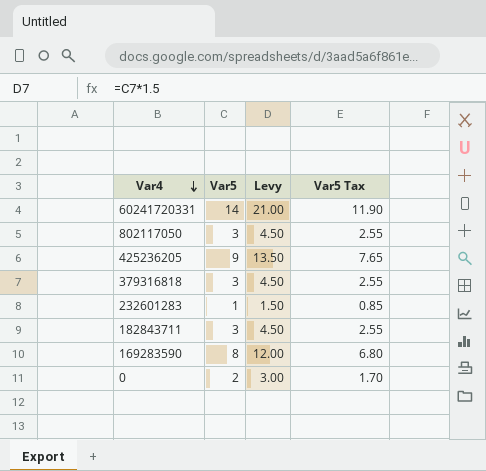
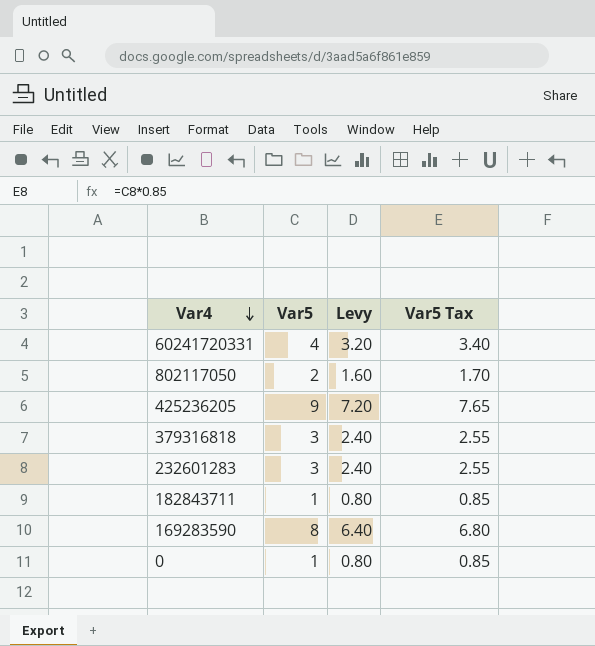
column Levy | formula: [Var5] * 1.5 -> [Var5] * 0.8
60241720331 | Var5: 14 -> 4
60241720331 | Var5 Tax: 11.90 -> 3.40
802117050 | Var5: 3 -> 2
802117050 | Var5 Tax: 2.55 -> 1.70
232601283 | Var5: 1 -> 3
232601283 | Var5 Tax: 0.85 -> 2.55
182843711 | Var5: 3 -> 1
182843711 | Var5 Tax: 2.55 -> 0.85
0 | Var5: 2 -> 1
0 | Var5 Tax: 1.70 -> 0.85

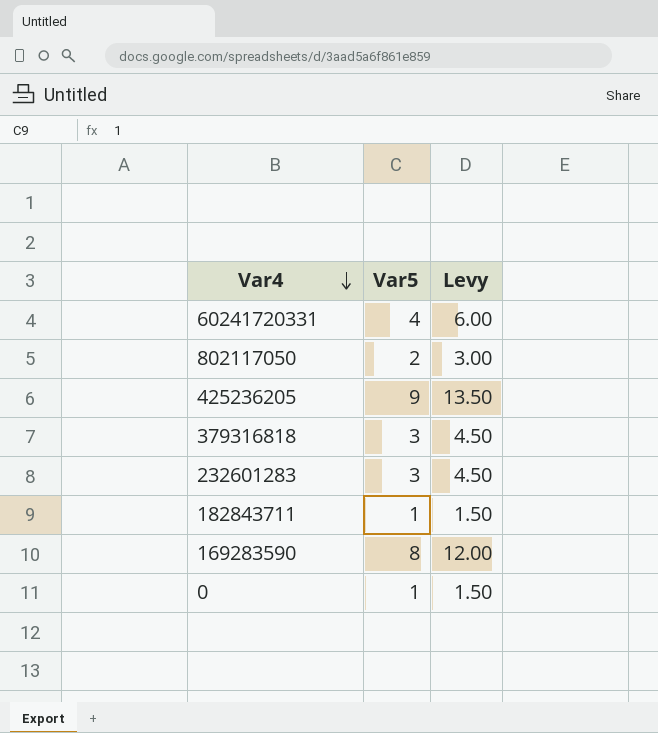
column Var5 Tax | formula: [Var5] * 0.85 -> none
column Levy | formula: [Var5] * 0.8 -> [Var5] * 1.5

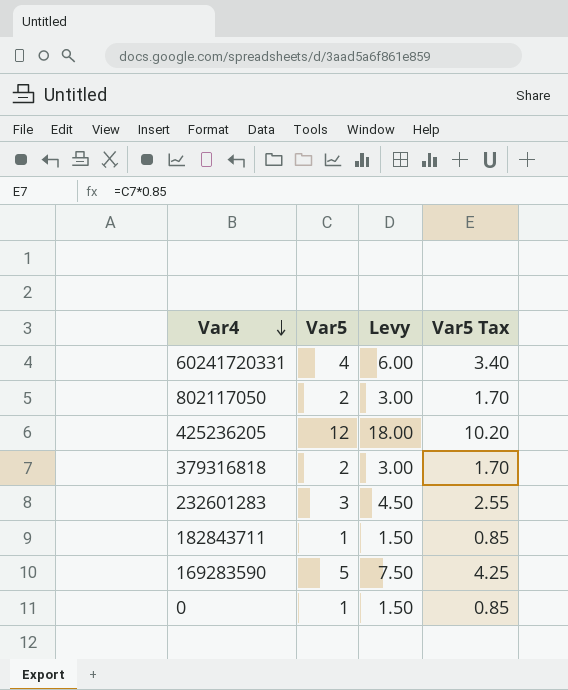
column Var5 Tax | formula: none -> [Var5] * 0.85
425236205 | Var5: 9 -> 12
425236205 | Levy: 13.50 -> 18.00
379316818 | Var5: 3 -> 2
379316818 | Levy: 4.50 -> 3.00
169283590 | Var5: 8 -> 5
169283590 | Levy: 12.00 -> 7.50

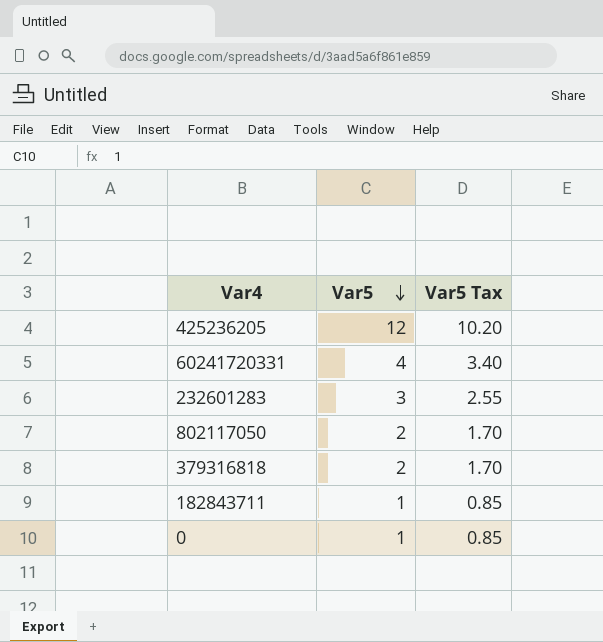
row order: Var4 descending -> Var5 descending
column Levy | formula: [Var5] * 1.5 -> none
row 169283590: 5 | 7.50 | 4.25 -> none

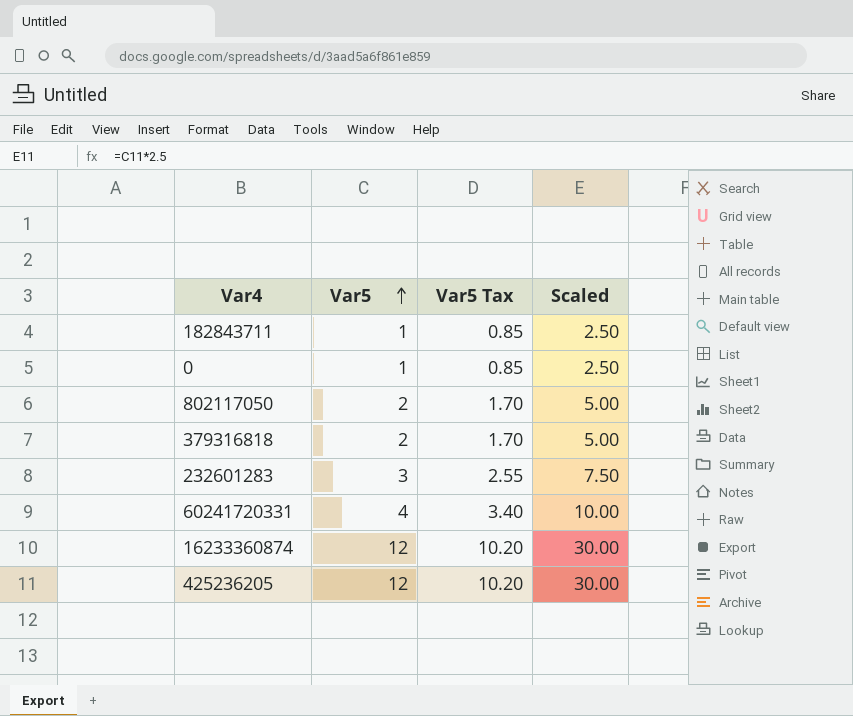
row order: Var5 descending -> Var5 ascending
column Scaled | formula: none -> [Var5] * 2.5
row 16233360874: none -> 12 | 10.20 | 30.00

